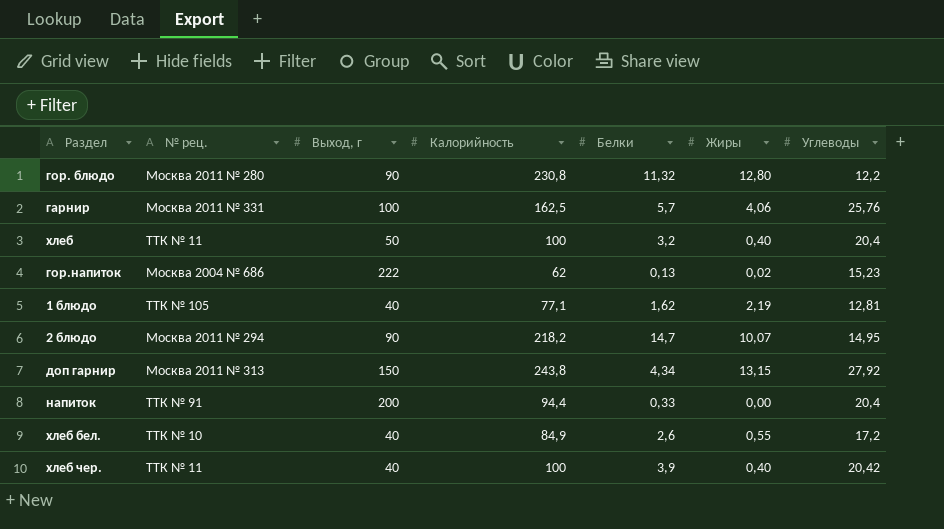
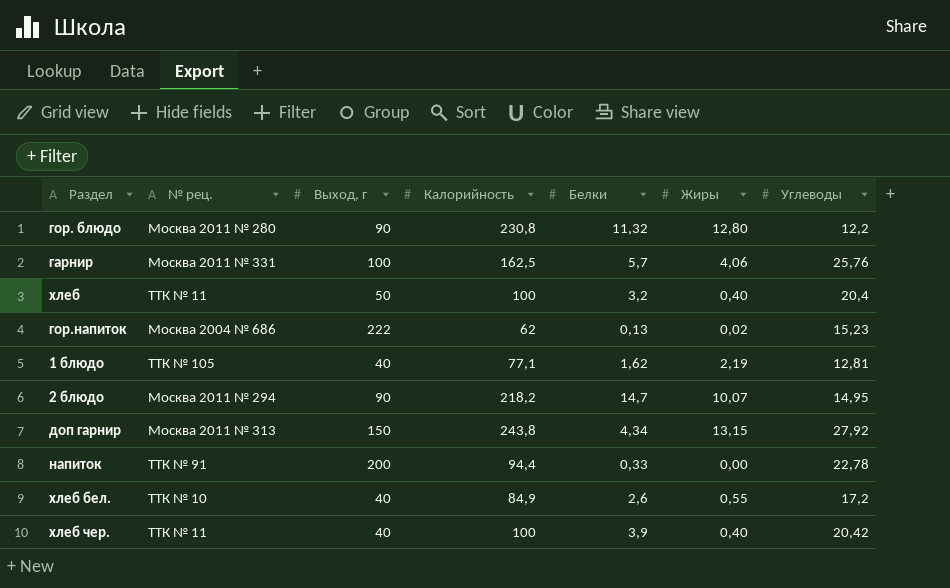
напиток | Углеводы: 20,4 -> 22,78

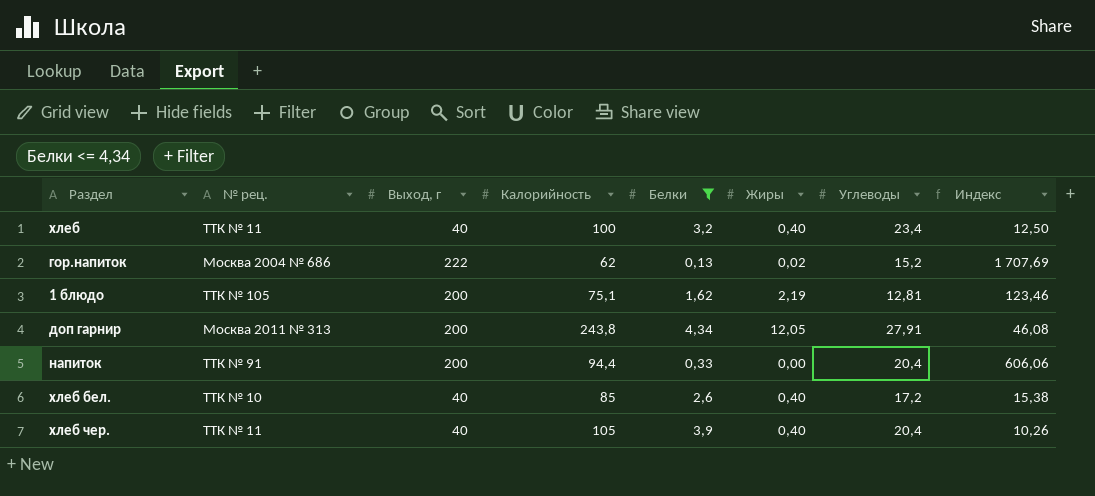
filter: none -> Белки <= 4,34
column Индекс | formula: none -> [Выход, г] / [Белки]
хлеб | Выход, г: 50 -> 40
хлеб | Углеводы: 20,4 -> 23,4
гор.напиток | Углеводы: 15,23 -> 15,2
1 блюдо | Выход, г: 40 -> 200
1 блюдо | Калорийность: 77,1 -> 75,1
доп гарнир | Выход, г: 150 -> 200
доп гарнир | Жиры: 13,15 -> 12,05
доп гарнир | Углеводы: 27,92 -> 27,91
напиток | Углеводы: 22,78 -> 20,4
хлеб бел. | Калорийность: 84,9 -> 85
хлеб бел. | Жиры: 0,55 -> 0,40
хлеб чер. | Калорийность: 100 -> 105
хлеб чер. | Углеводы: 20,42 -> 20,4

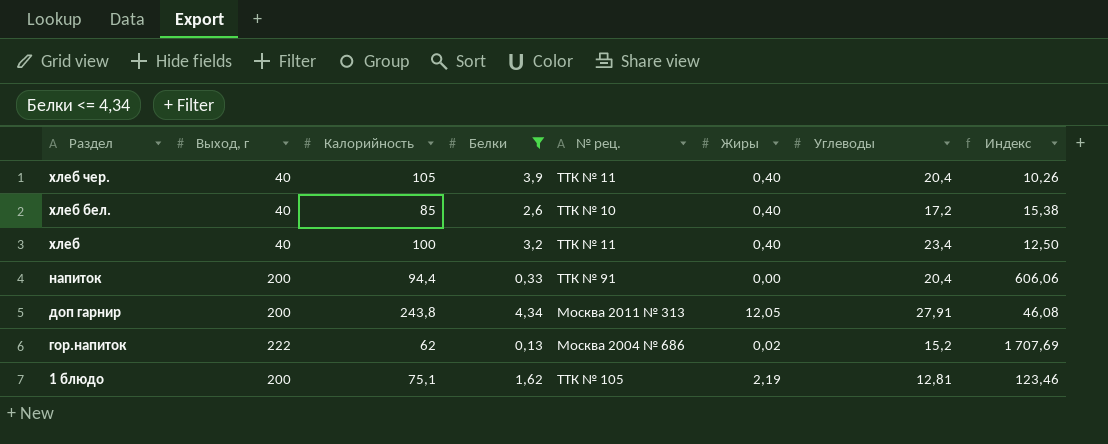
row order: none -> Раздел descending
column № рец. | position: 2 -> 5

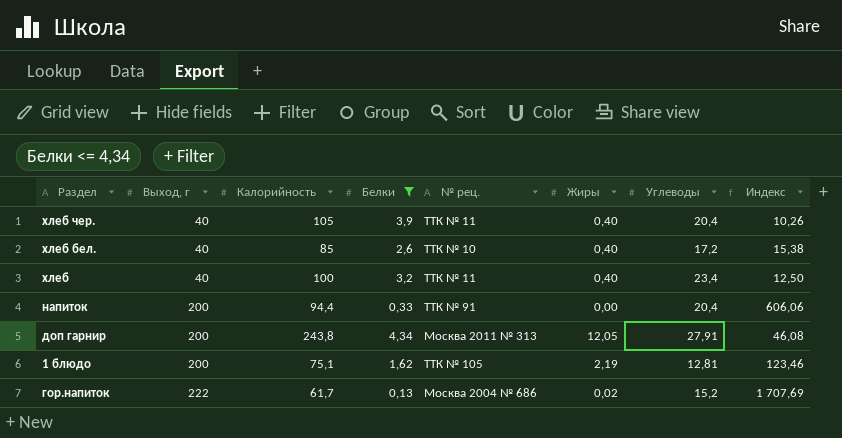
row order: Раздел descending -> Выход, г ascending
гор.напиток | Калорийность: 62 -> 61,7

